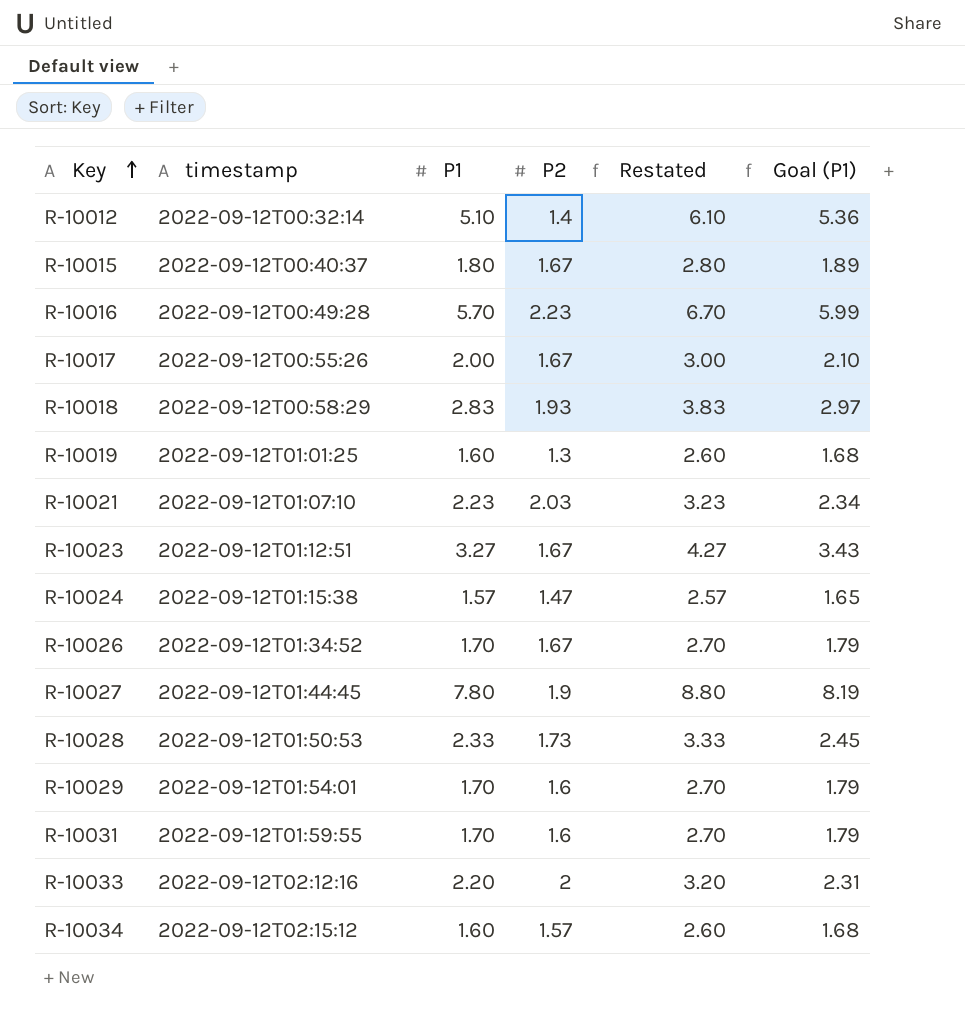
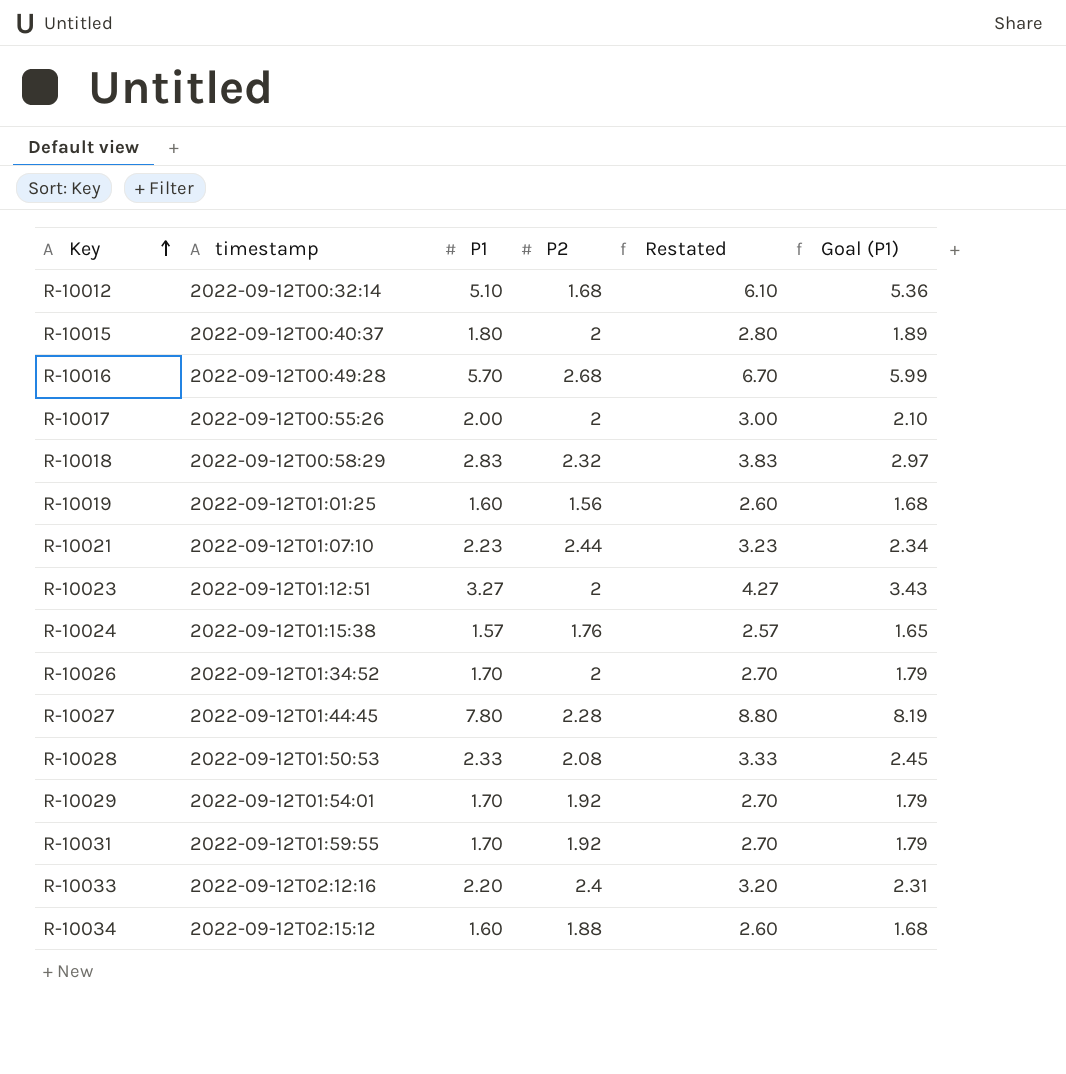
R-10012 | P2: 1.4 -> 1.68
R-10015 | P2: 1.67 -> 2
R-10016 | P2: 2.23 -> 2.68
R-10017 | P2: 1.67 -> 2
R-10018 | P2: 1.93 -> 2.32
R-10019 | P2: 1.3 -> 1.56
R-10021 | P2: 2.03 -> 2.44
R-10023 | P2: 1.67 -> 2
R-10024 | P2: 1.47 -> 1.76
R-10026 | P2: 1.67 -> 2
R-10027 | P2: 1.9 -> 2.28
R-10028 | P2: 1.73 -> 2.08
R-10029 | P2: 1.6 -> 1.92
R-10031 | P2: 1.6 -> 1.92
R-10033 | P2: 2 -> 2.4
R-10034 | P2: 1.57 -> 1.88

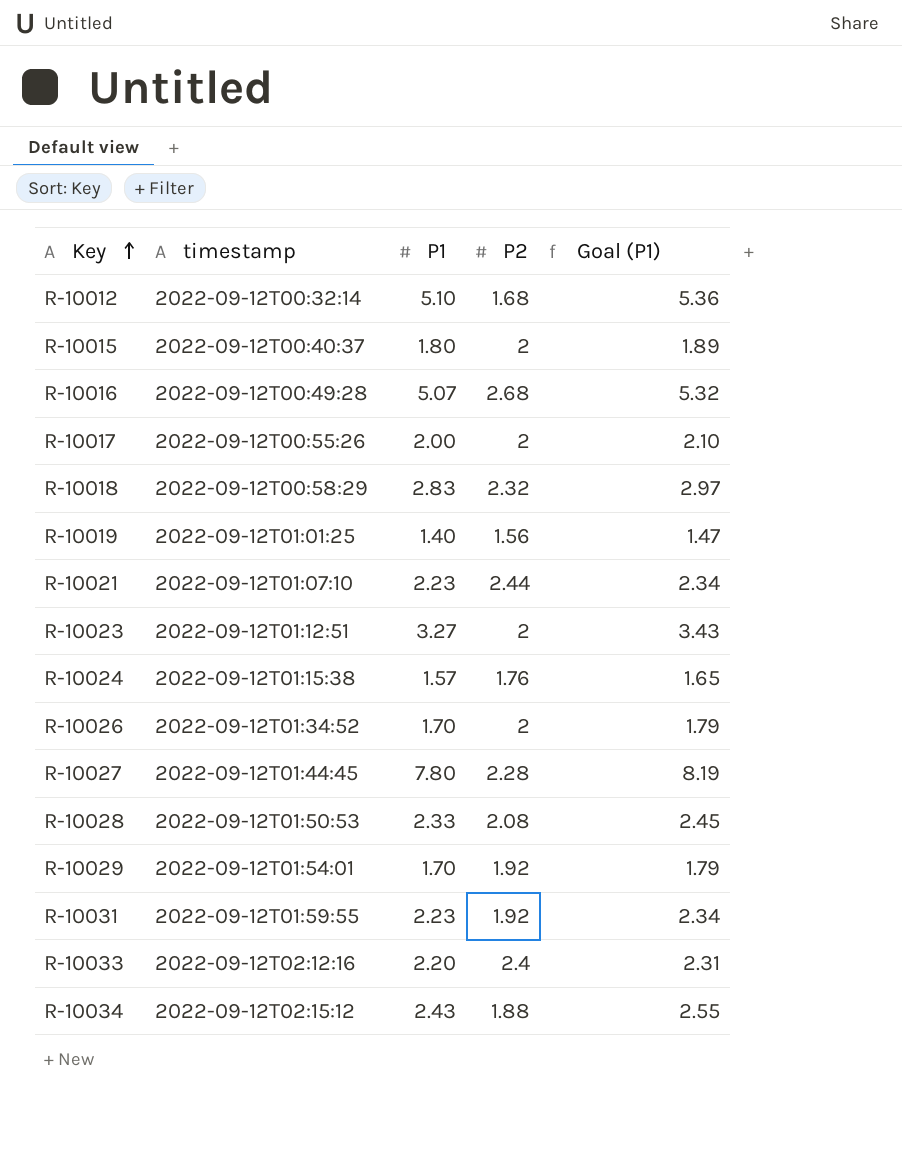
column Restated | formula: [P1] + 1 -> none
R-10016 | P1: 5.70 -> 5.07
R-10016 | Goal (P1): 5.99 -> 5.32
R-10019 | P1: 1.60 -> 1.40
R-10019 | Goal (P1): 1.68 -> 1.47
R-10031 | P1: 1.70 -> 2.23
R-10031 | Goal (P1): 1.79 -> 2.34
R-10034 | P1: 1.60 -> 2.43
R-10034 | Goal (P1): 1.68 -> 2.55

